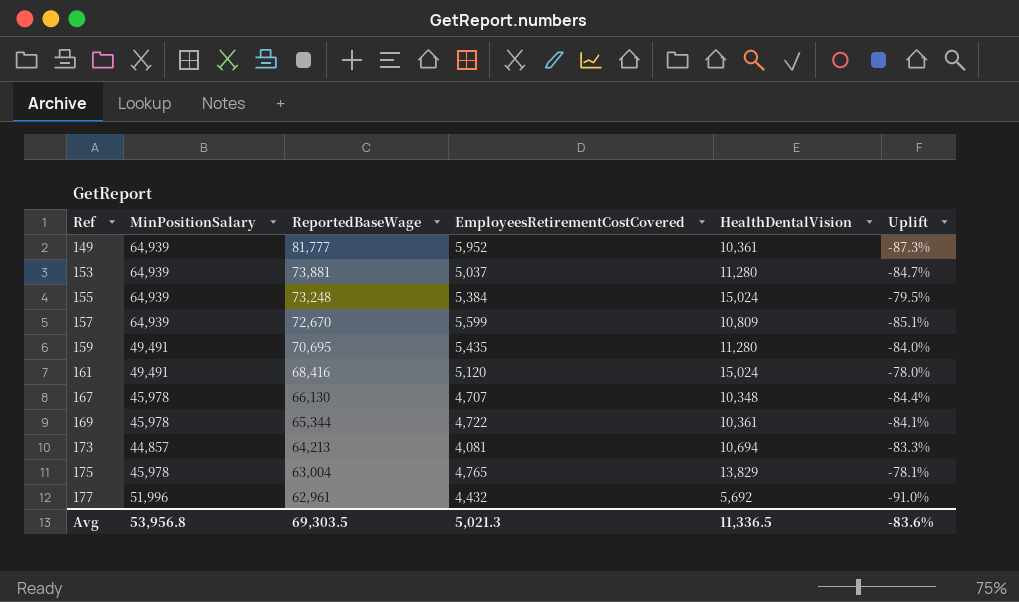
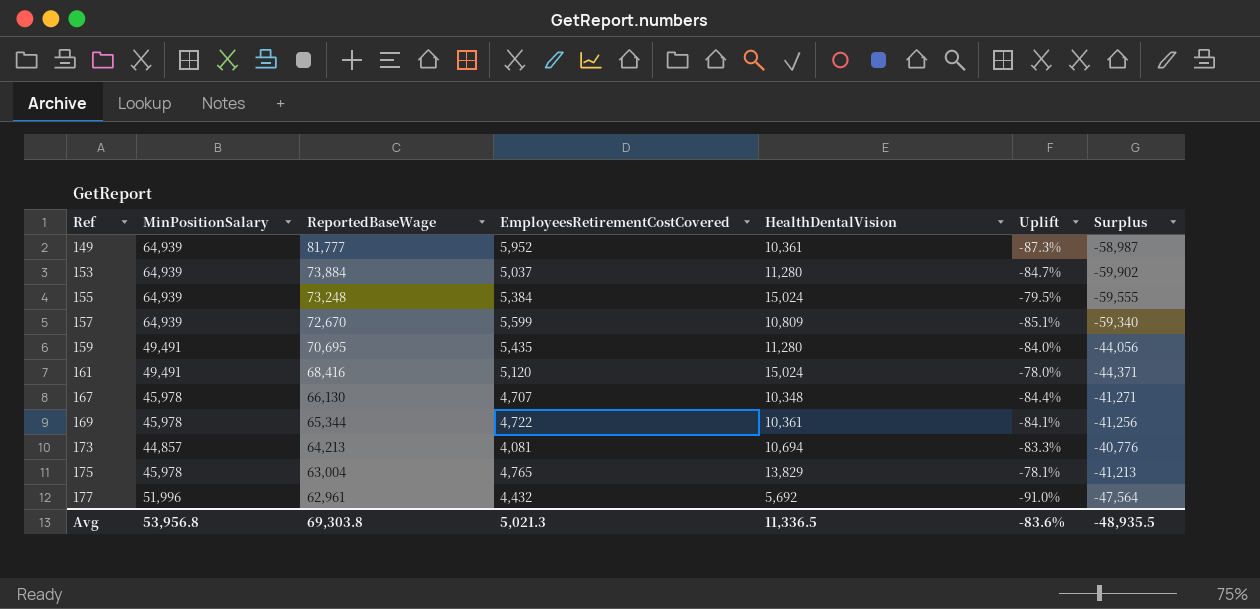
column Surplus | formula: none -> [EmployeesRetirementCostCovered] - [MinPositionSalary]
153 | ReportedBaseWage: 73,881 -> 73,884
Avg | ReportedBaseWage: 69,303.5 -> 69,303.8

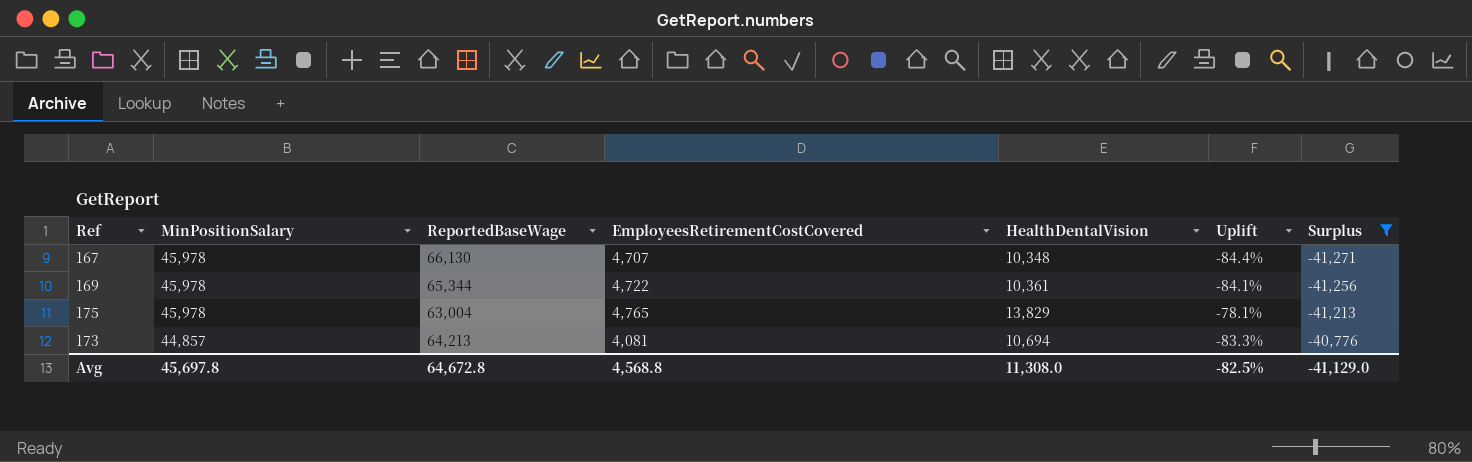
filter: none -> Surplus >= -41,271
row order: Ref ascending -> MinPositionSalary descending
Avg | MinPositionSalary: 53,956.8 -> 45,697.8
Avg | ReportedBaseWage: 69,303.8 -> 64,672.8
Avg | EmployeesRetirementCostCovered: 5,021.3 -> 4,568.8
Avg | HealthDentalVision: 11,336.5 -> 11,308.0
Avg | Uplift: -83.6% -> -82.5%
Avg | Surplus: -48,935.5 -> -41,129.0

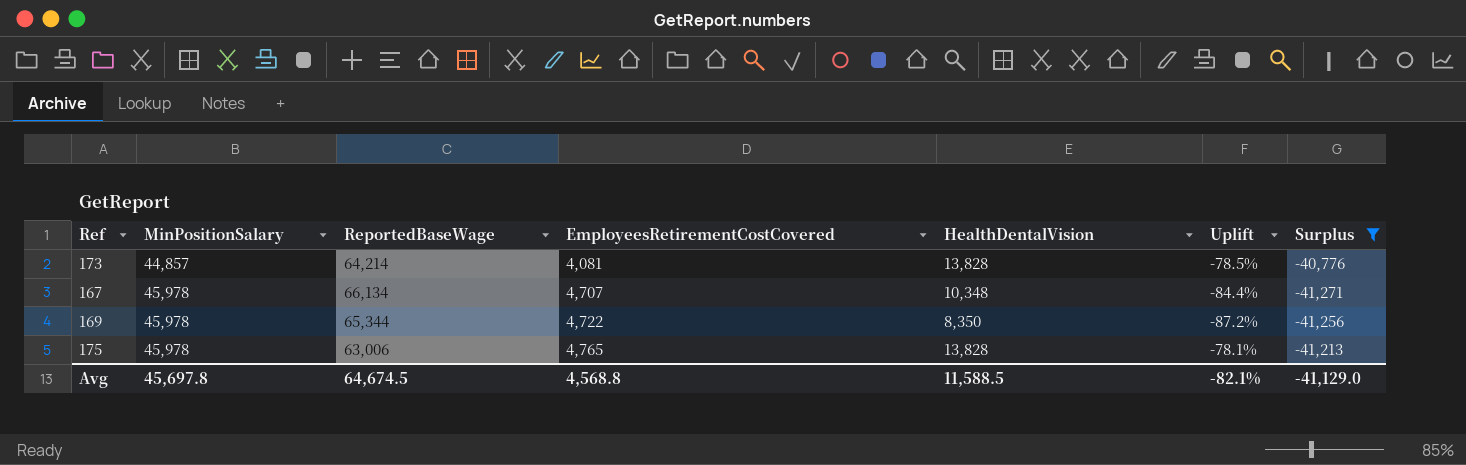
row order: MinPositionSalary descending -> MinPositionSalary ascending
173 | ReportedBaseWage: 64,213 -> 64,214
173 | HealthDentalVision: 10,694 -> 13,828
173 | Uplift: -83.3% -> -78.5%
167 | ReportedBaseWage: 66,130 -> 66,134
169 | HealthDentalVision: 10,361 -> 8,350
169 | Uplift: -84.1% -> -87.2%
175 | ReportedBaseWage: 63,004 -> 63,006
175 | HealthDentalVision: 13,829 -> 13,828
Avg | ReportedBaseWage: 64,672.8 -> 64,674.5
Avg | HealthDentalVision: 11,308.0 -> 11,588.5
Avg | Uplift: -82.5% -> -82.1%

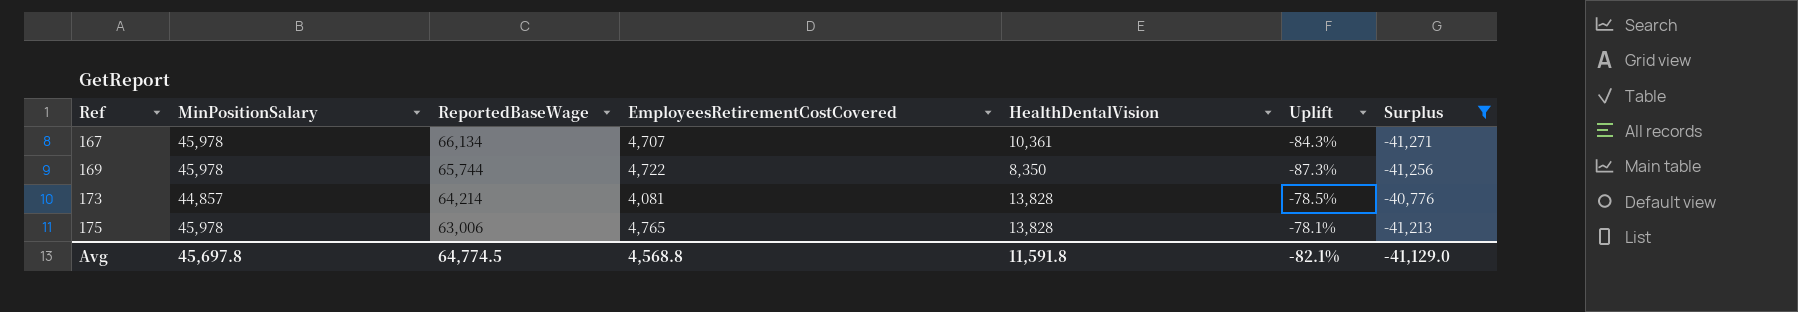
row order: MinPositionSalary ascending -> Ref ascending
167 | HealthDentalVision: 10,348 -> 10,361
167 | Uplift: -84.4% -> -84.3%
169 | ReportedBaseWage: 65,344 -> 65,744
169 | Uplift: -87.2% -> -87.3%
Avg | ReportedBaseWage: 64,674.5 -> 64,774.5
Avg | HealthDentalVision: 11,588.5 -> 11,591.8

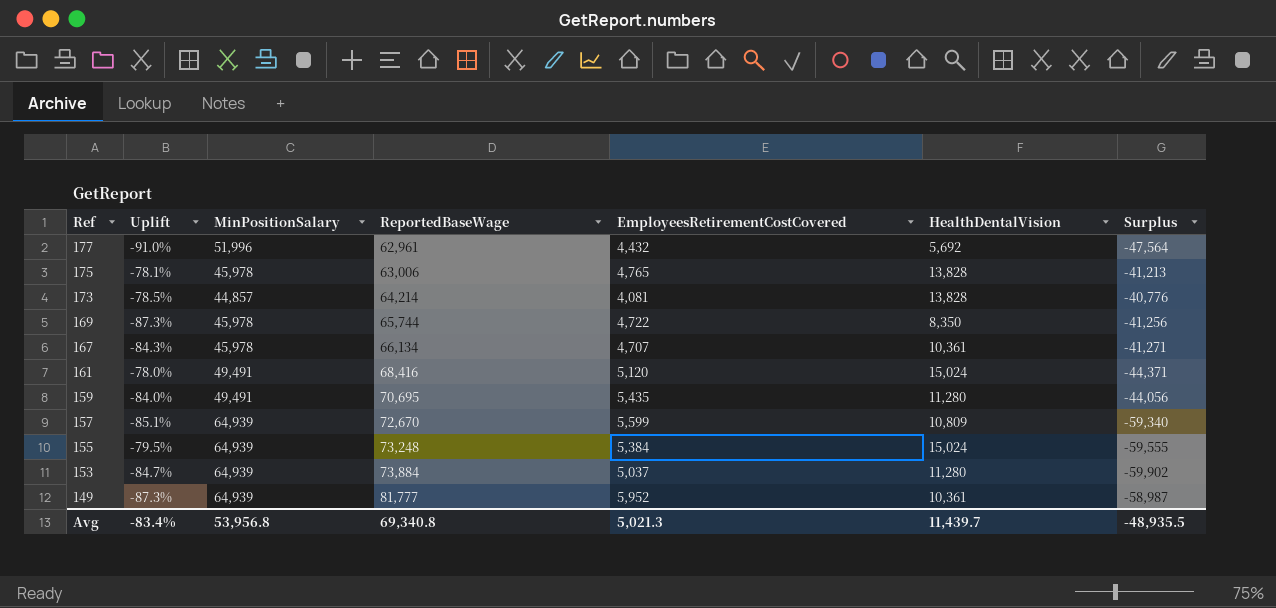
filter: Surplus >= -41,271 -> none
row order: Ref ascending -> Ref descending
column Uplift | position: 6 -> 2
Avg | Uplift: -82.1% -> -83.4%
Avg | MinPositionSalary: 45,697.8 -> 53,956.8
Avg | ReportedBaseWage: 64,774.5 -> 69,340.8
Avg | EmployeesRetirementCostCovered: 4,568.8 -> 5,021.3
Avg | HealthDentalVision: 11,591.8 -> 11,439.7
Avg | Surplus: -41,129.0 -> -48,935.5

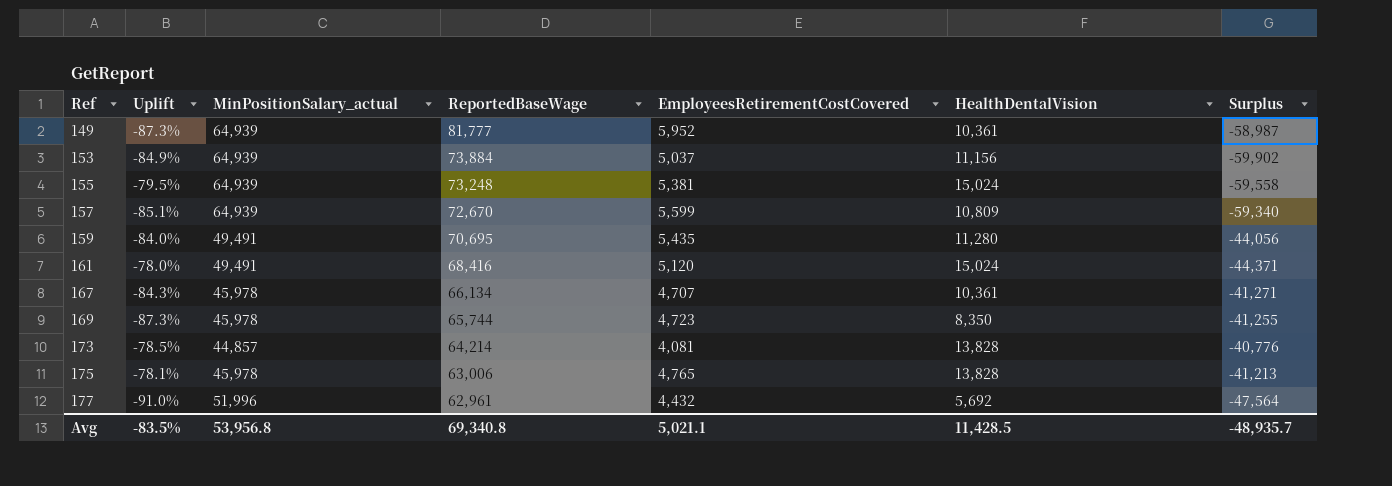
row order: Ref descending -> Ref ascending
column name: MinPositionSalary -> MinPositionSalary_actual
153 | Uplift: -84.7% -> -84.9%
153 | HealthDentalVision: 11,280 -> 11,156
155 | EmployeesRetirementCostCovered: 5,384 -> 5,381
155 | Surplus: -59,555 -> -59,558
169 | EmployeesRetirementCostCovered: 4,722 -> 4,723
169 | Surplus: -41,256 -> -41,255
Avg | Uplift: -83.4% -> -83.5%
Avg | EmployeesRetirementCostCovered: 5,021.3 -> 5,021.1
Avg | HealthDentalVision: 11,439.7 -> 11,428.5
Avg | Surplus: -48,935.5 -> -48,935.7

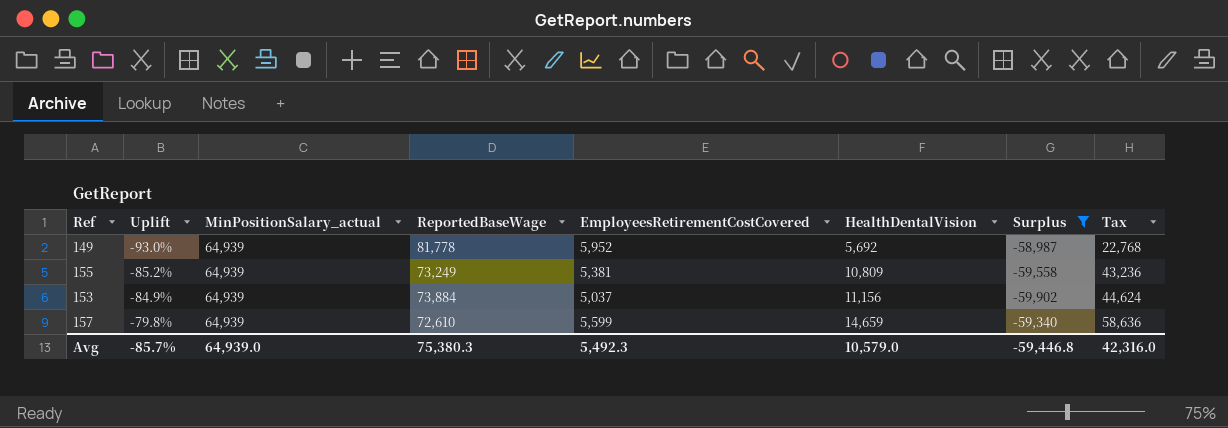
filter: none -> Surplus <= -58,987
row order: Ref ascending -> Uplift ascending
column Tax | formula: none -> [HealthDentalVision] * 4
149 | Uplift: -87.3% -> -93.0%
149 | ReportedBaseWage: 81,777 -> 81,778
149 | HealthDentalVision: 10,361 -> 5,692
155 | Uplift: -79.5% -> -85.2%
155 | ReportedBaseWage: 73,248 -> 73,249
155 | HealthDentalVision: 15,024 -> 10,809
157 | Uplift: -85.1% -> -79.8%
157 | ReportedBaseWage: 72,670 -> 72,610
157 | HealthDentalVision: 10,809 -> 14,659
Avg | Uplift: -83.5% -> -85.7%
Avg | MinPositionSalary_actual: 53,956.8 -> 64,939.0
Avg | ReportedBaseWage: 69,340.8 -> 75,380.3
Avg | EmployeesRetirementCostCovered: 5,021.1 -> 5,492.3
Avg | HealthDentalVision: 11,428.5 -> 10,579.0
Avg | Surplus: -48,935.7 -> -59,446.8

